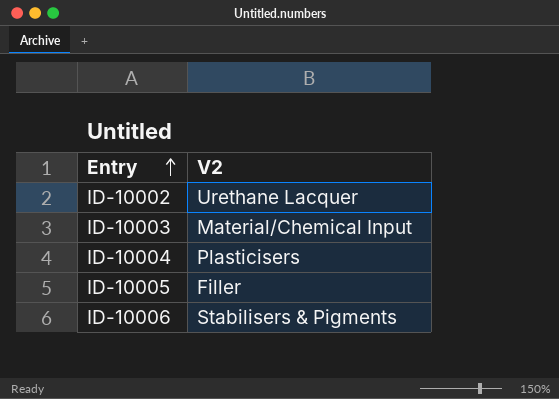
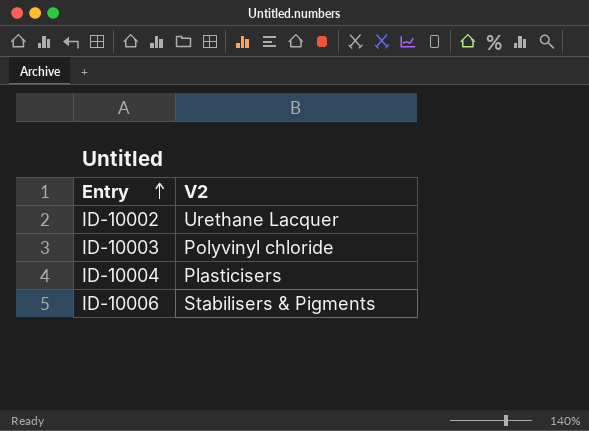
row ID-10005: Filler -> none
ID-10003 | V2: Material/Chemical Input -> Polyvinyl chloride

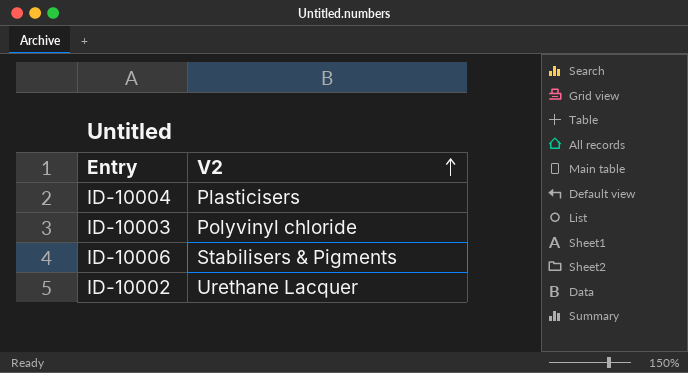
row order: Entry ascending -> V2 ascending

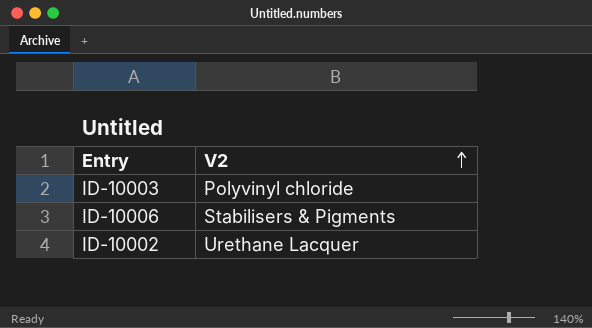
row ID-10004: Plasticisers -> none

